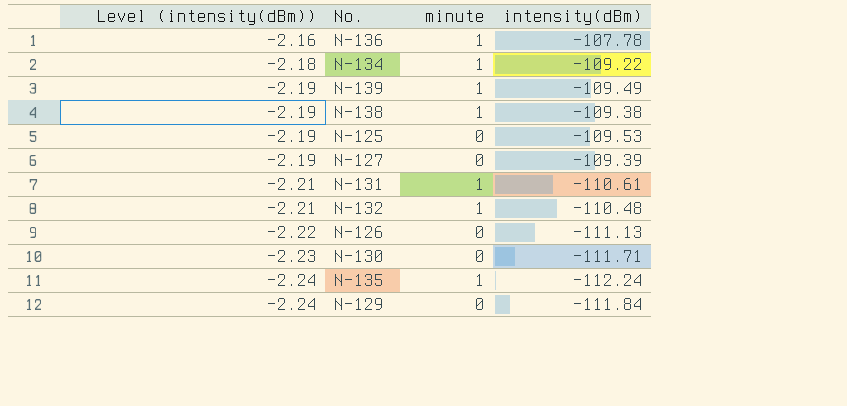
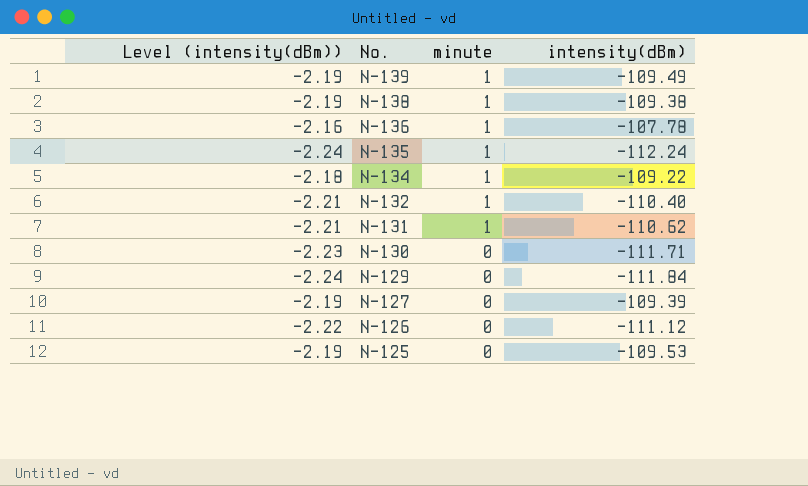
row order: Level (intensity(dBm)) descending -> No. descending
N-132 | intensity(dBm): -110.48 -> -110.40
N-131 | intensity(dBm): -110.61 -> -110.62
N-126 | intensity(dBm): -111.13 -> -111.12

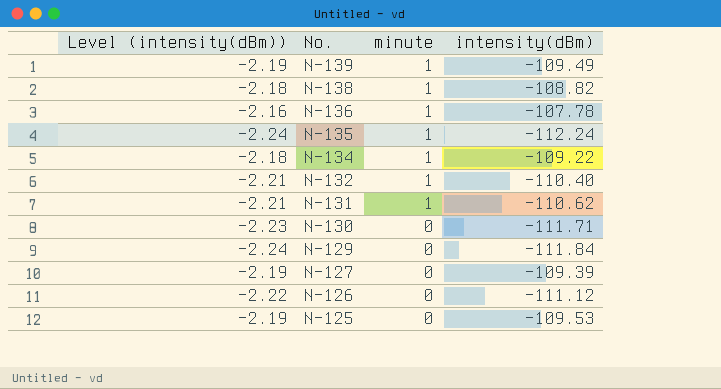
N-138 | Level (intensity(dBm)): -2.19 -> -2.18
N-138 | intensity(dBm): -109.38 -> -108.82

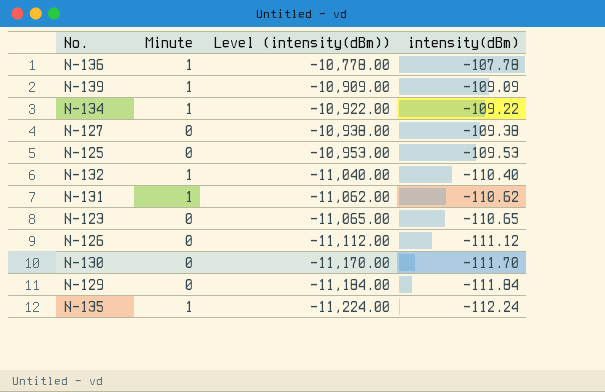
row order: No. descending -> Level (intensity(dBm)) descending
column name: minute -> Minute
column Level (intensity(dBm)) | formula: [intensity(dBm)] * 0.02 -> [intensity(dBm)] * 100
column Level (intensity(dBm)) | position: 1 -> 3
row N-138: -2.18 | 1 | -108.82 -> none
N-139 | intensity(dBm): -109.49 -> -109.09
N-127 | intensity(dBm): -109.39 -> -109.38
row N-123: none -> 0 | -11,065.00 | -110.65
N-130 | intensity(dBm): -111.71 -> -111.70

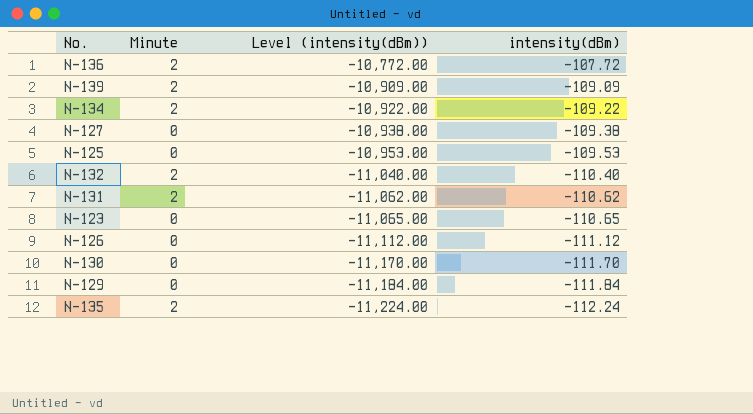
N-136 | Minute: 1 -> 2
N-136 | Level (intensity(dBm)): -10,778.00 -> -10,772.00
N-136 | intensity(dBm): -107.78 -> -107.72
N-139 | Minute: 1 -> 2
N-134 | Minute: 1 -> 2
N-132 | Minute: 1 -> 2
N-131 | Minute: 1 -> 2
N-135 | Minute: 1 -> 2

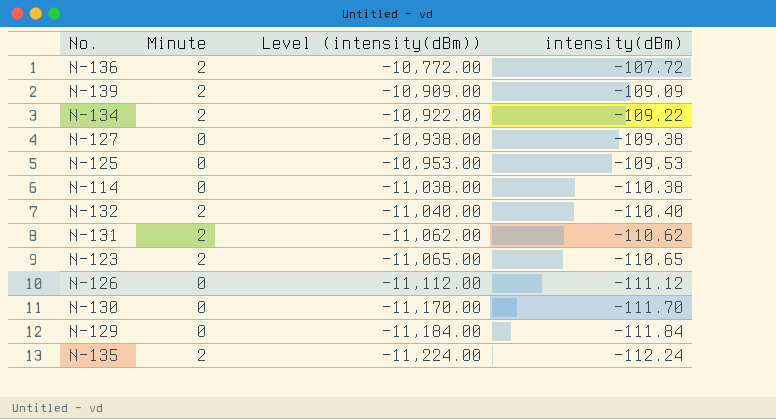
row N-114: none -> 0 | -11,038.00 | -110.38
N-123 | Minute: 0 -> 2

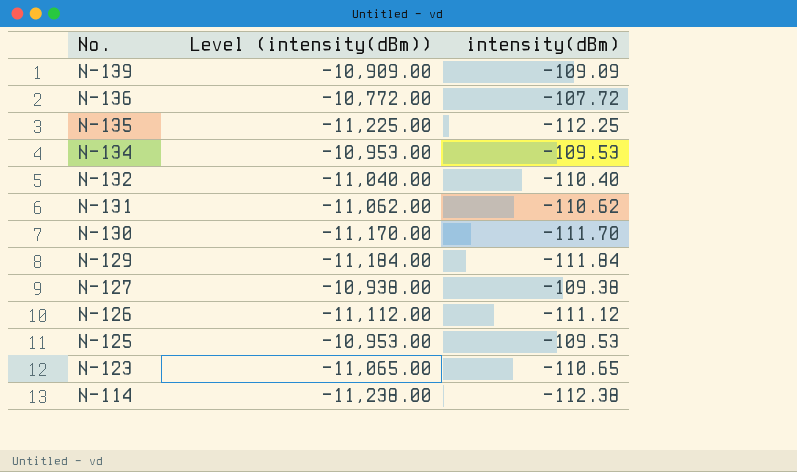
row order: Level (intensity(dBm)) descending -> No. descending
column Minute | position: 2 -> none
N-135 | Level (intensity(dBm)): -11,224.00 -> -11,225.00
N-135 | intensity(dBm): -112.24 -> -112.25
N-134 | Level (intensity(dBm)): -10,922.00 -> -10,953.00
N-134 | intensity(dBm): -109.22 -> -109.53
N-114 | Level (intensity(dBm)): -11,038.00 -> -11,238.00
N-114 | intensity(dBm): -110.38 -> -112.38

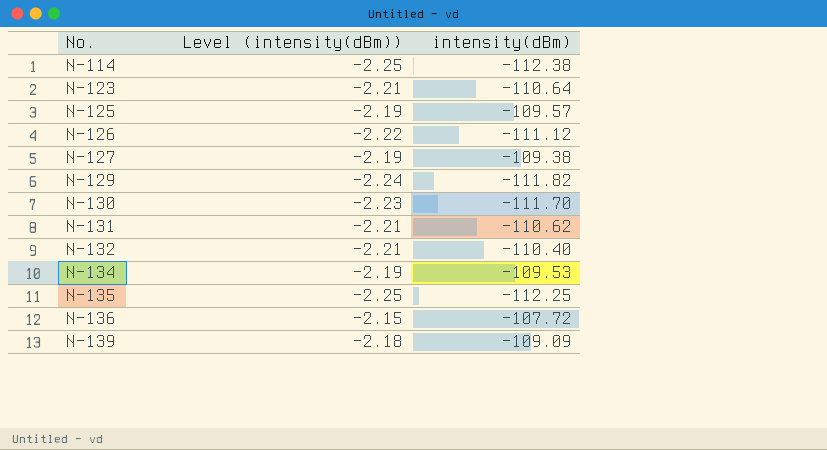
row order: No. descending -> No. ascending
column Level (intensity(dBm)) | formula: [intensity(dBm)] * 100 -> [intensity(dBm)] * 0.02
N-123 | intensity(dBm): -110.65 -> -110.64
N-125 | intensity(dBm): -109.53 -> -109.57
N-129 | intensity(dBm): -111.84 -> -111.82

